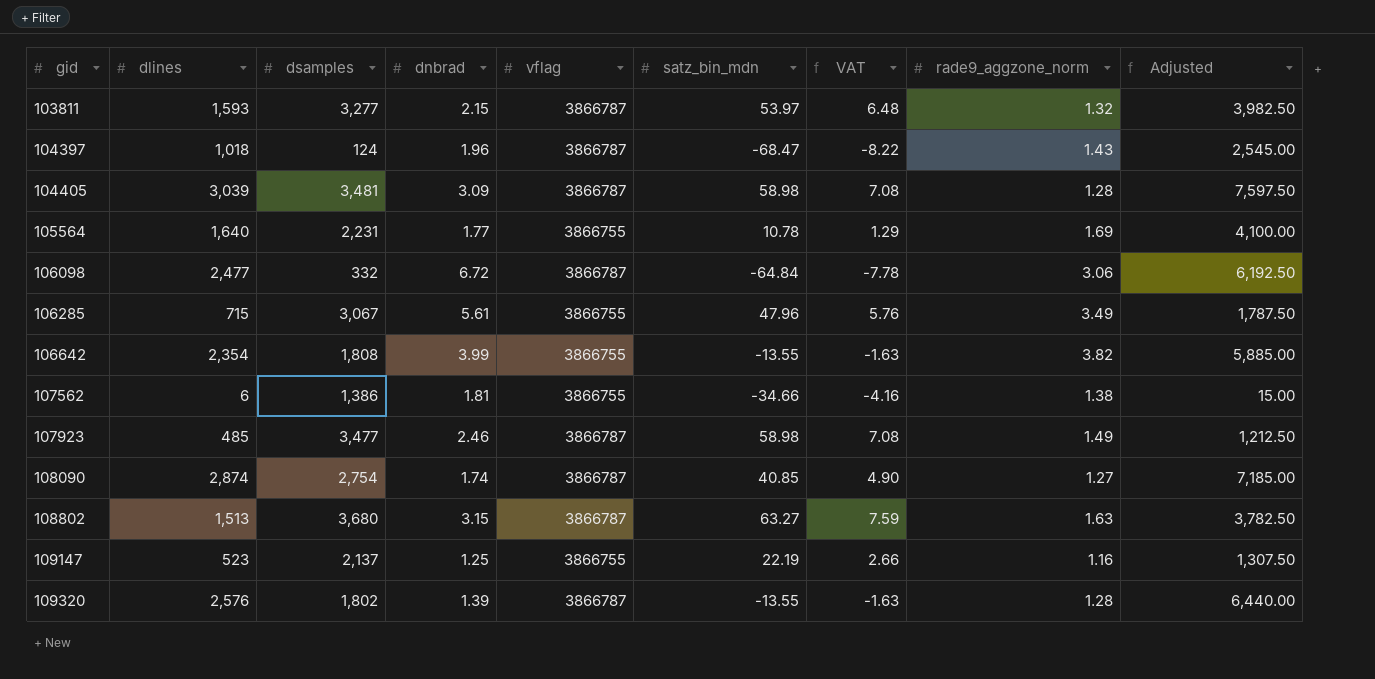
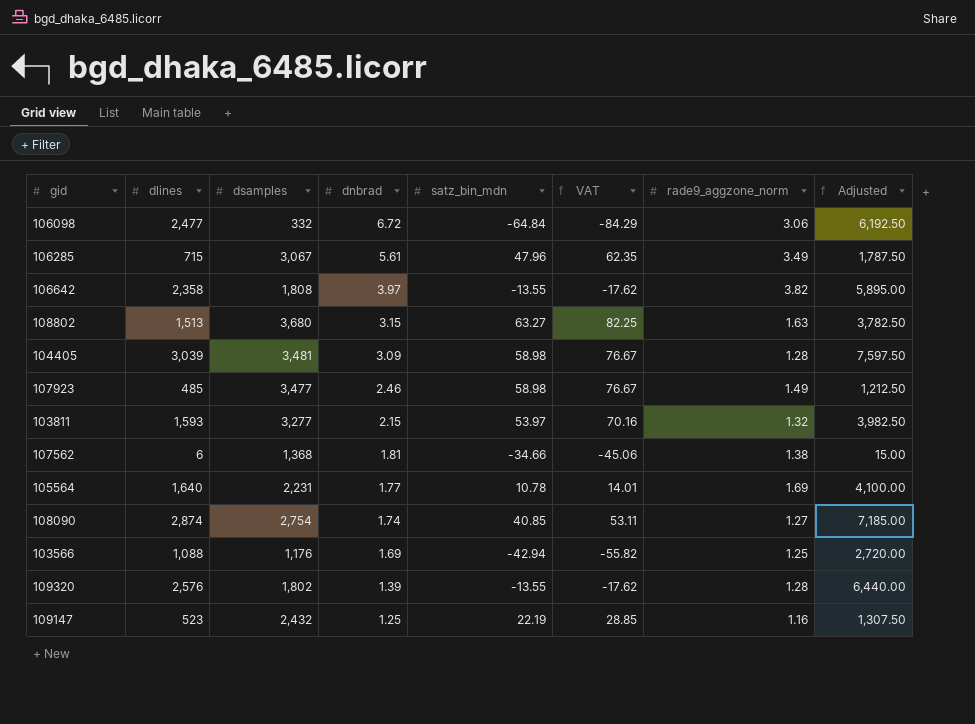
row order: gid ascending -> dnbrad descending
column vflag | position: 5 -> none
column VAT | formula: [satz_bin_mdn] * 0.12 -> [satz_bin_mdn] * 1.3
row 104397: 1,018 | 124 | 1.96 | 3866787 | -68.47 | -8.22 | 1.43 | 2,545.00 -> none
106642 | dlines: 2,354 -> 2,358
106642 | dnbrad: 3.99 -> 3.97
106642 | Adjusted: 5,885.00 -> 5,895.00
107562 | dsamples: 1,386 -> 1,368
row 103566: none -> 1,088 | 1,176 | 1.69 | -42.94 | -55.82 | 1.25 | 2,720.00
109147 | dsamples: 2,137 -> 2,432

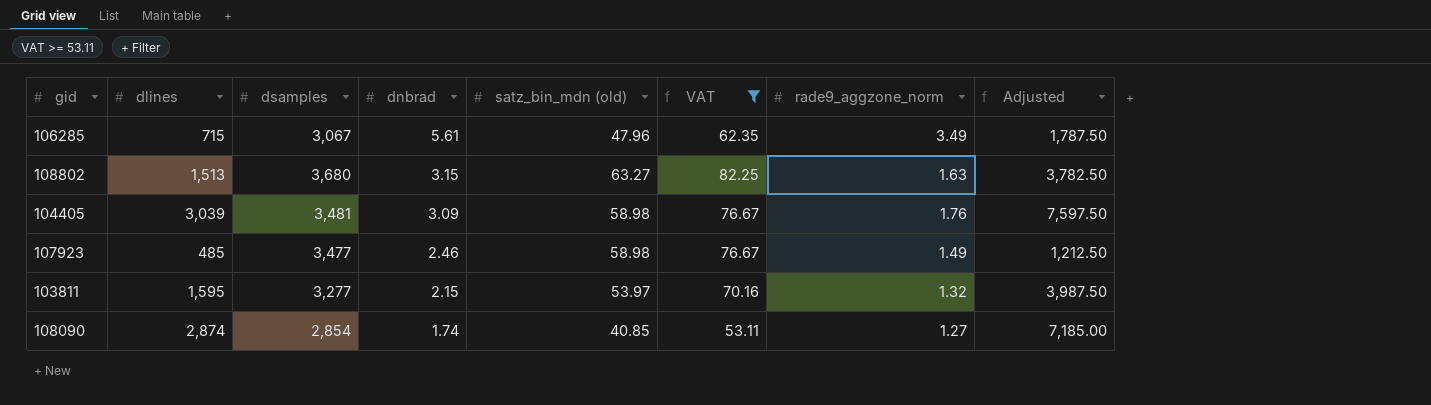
filter: none -> VAT >= 53.11
column name: satz_bin_mdn -> satz_bin_mdn (old)
104405 | rade9_aggzone_norm: 1.28 -> 1.76
103811 | dlines: 1,593 -> 1,595
103811 | Adjusted: 3,982.50 -> 3,987.50
108090 | dsamples: 2,754 -> 2,854

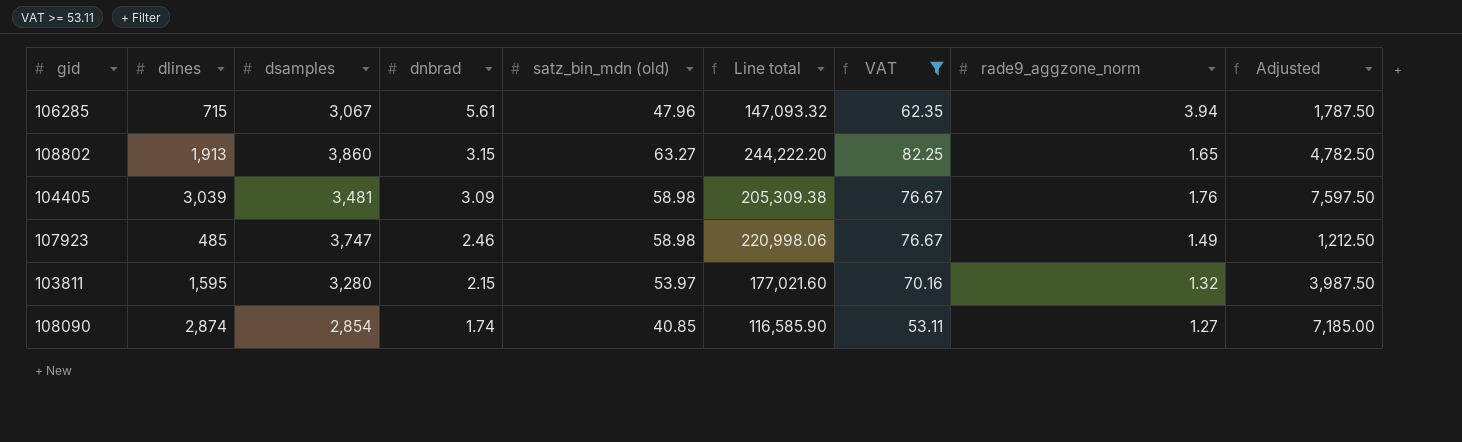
column Line total | formula: none -> [dsamples] * [satz_bin_mdn (old)]
106285 | rade9_aggzone_norm: 3.49 -> 3.94
108802 | dlines: 1,513 -> 1,913
108802 | dsamples: 3,680 -> 3,860
108802 | rade9_aggzone_norm: 1.63 -> 1.65
108802 | Adjusted: 3,782.50 -> 4,782.50
107923 | dsamples: 3,477 -> 3,747
103811 | dsamples: 3,277 -> 3,280

